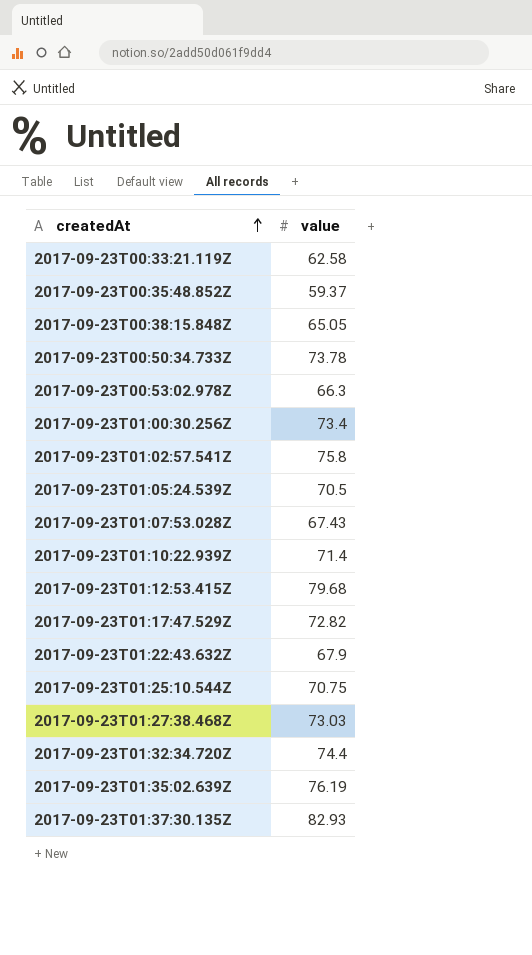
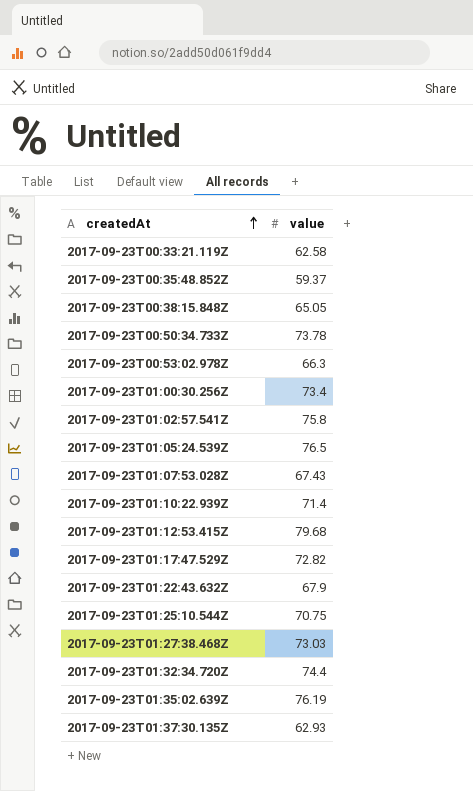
2017-09-23T01:05:24.539Z | value: 70.5 -> 76.5
2017-09-23T01:37:30.135Z | value: 82.93 -> 62.93

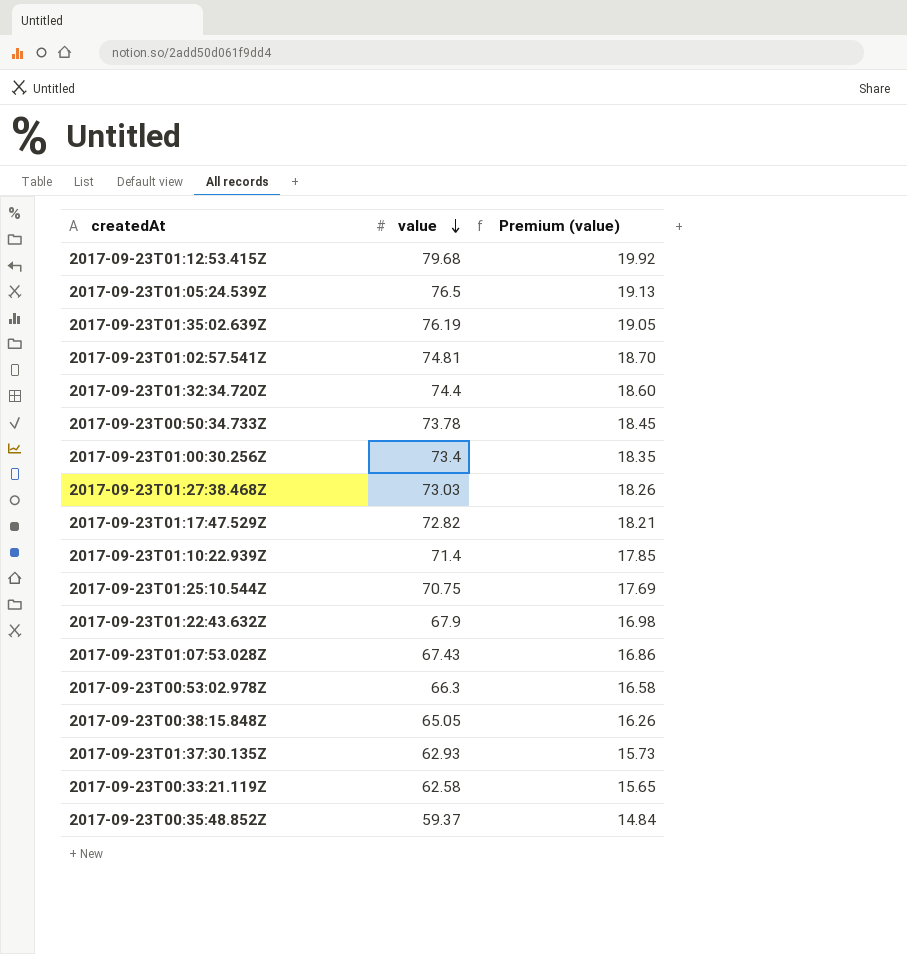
row order: createdAt ascending -> value descending
column Premium (value) | formula: none -> [value] * 0.25
2017-09-23T01:02:57.541Z | value: 75.8 -> 74.81

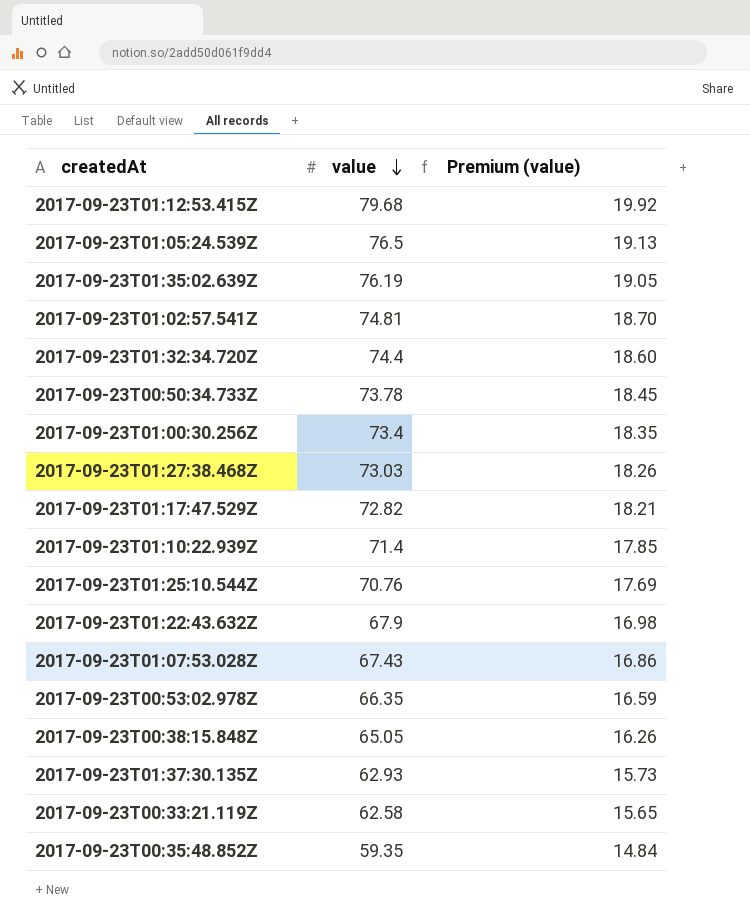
2017-09-23T01:25:10.544Z | value: 70.75 -> 70.76
2017-09-23T00:53:02.978Z | value: 66.3 -> 66.35
2017-09-23T00:53:02.978Z | Premium (value): 16.58 -> 16.59
2017-09-23T00:35:48.852Z | value: 59.37 -> 59.35

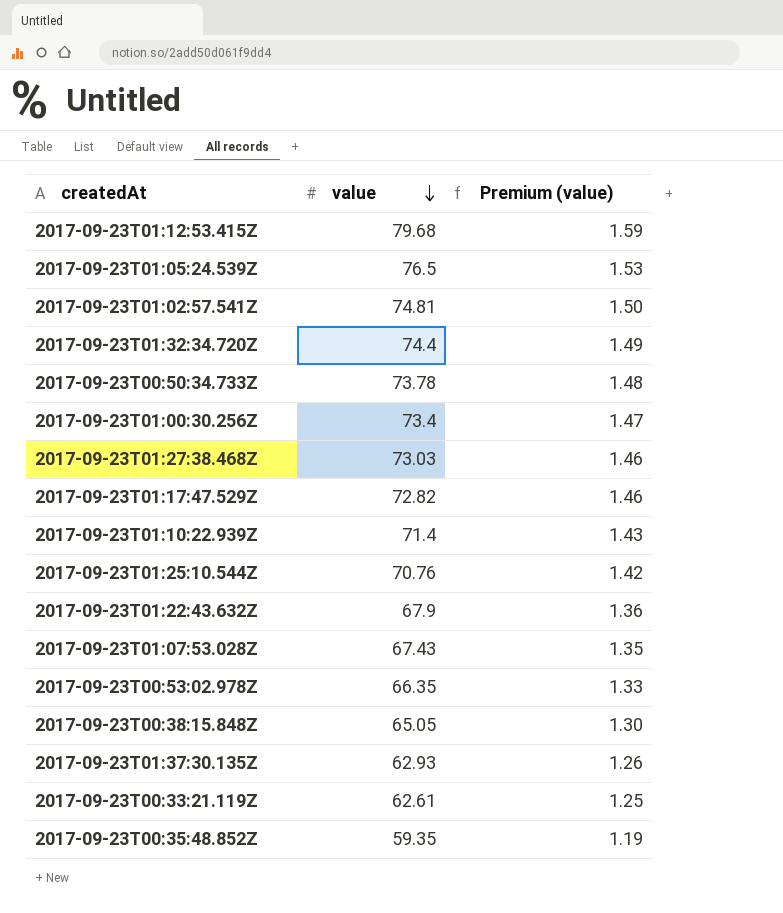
column Premium (value) | formula: [value] * 0.25 -> [value] * 0.02
row 2017-09-23T01:35:02.639Z: 76.19 | 19.05 -> none
2017-09-23T00:33:21.119Z | value: 62.58 -> 62.61

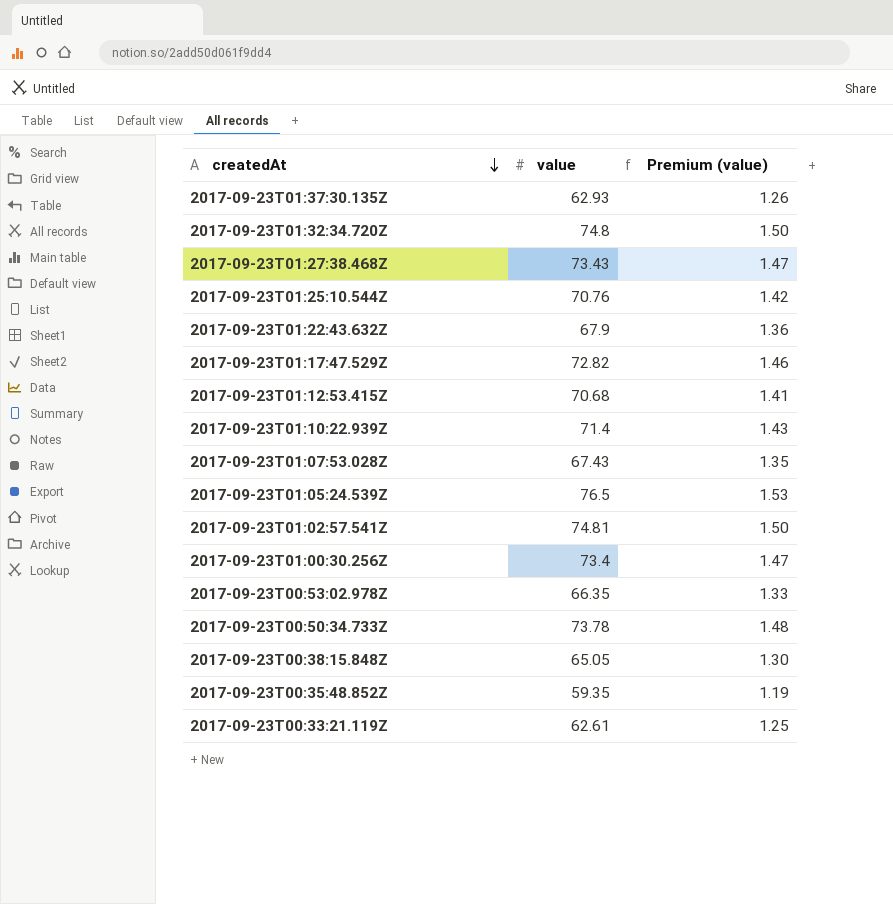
row order: value descending -> createdAt descending
2017-09-23T01:32:34.720Z | value: 74.4 -> 74.8
2017-09-23T01:32:34.720Z | Premium (value): 1.49 -> 1.50
2017-09-23T01:27:38.468Z | value: 73.03 -> 73.43
2017-09-23T01:27:38.468Z | Premium (value): 1.46 -> 1.47
2017-09-23T01:12:53.415Z | value: 79.68 -> 70.68
2017-09-23T01:12:53.415Z | Premium (value): 1.59 -> 1.41

